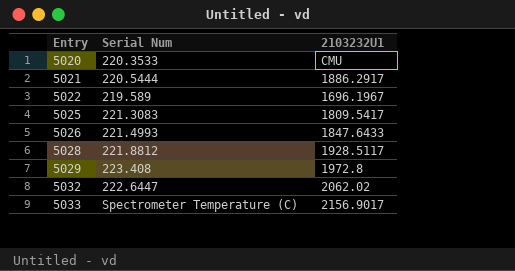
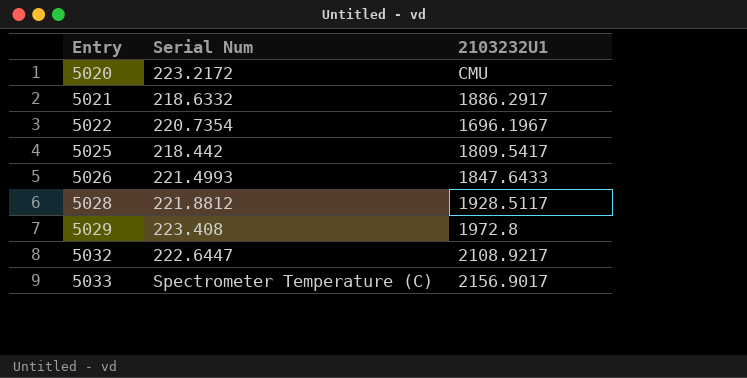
5020 | Serial Num: 220.3533 -> 223.2172
5021 | Serial Num: 220.5444 -> 218.6332
5022 | Serial Num: 219.589 -> 220.7354
5025 | Serial Num: 221.3083 -> 218.442
5032 | 2103232U1: 2062.02 -> 2108.9217

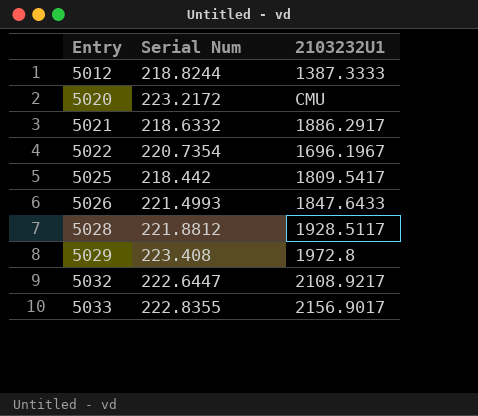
row 5012: none -> 218.8244 | 1387.3333
5033 | Serial Num: Spectrometer Temperature (C) -> 222.8355

